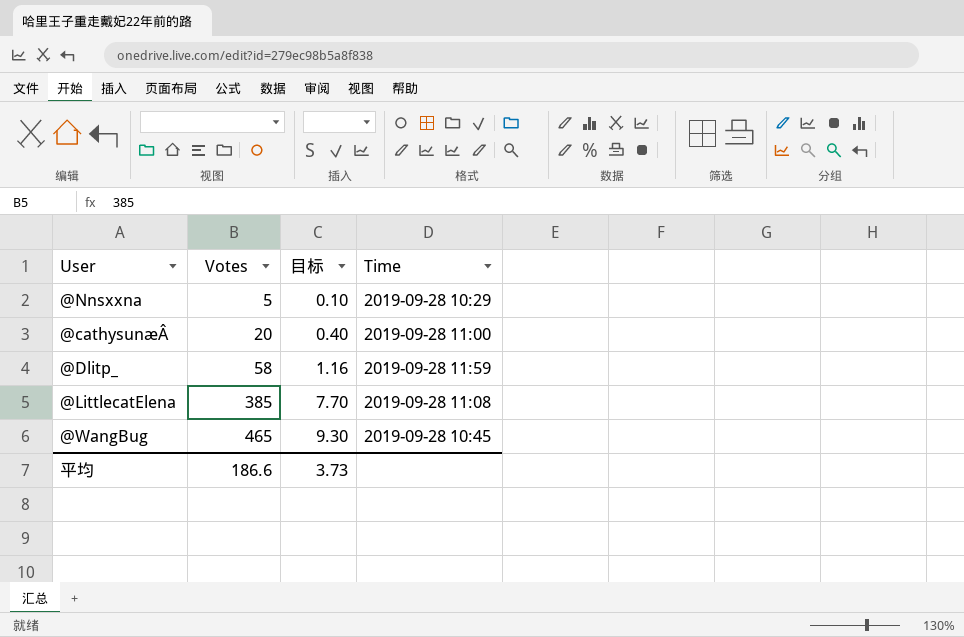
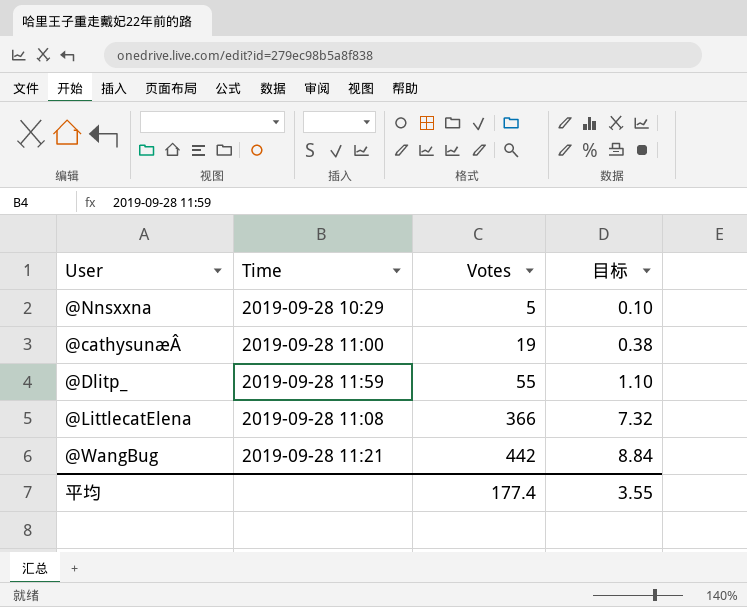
column Time | position: 4 -> 2
@cathysunæÂ | Votes: 20 -> 19
@cathysunæÂ | 目标: 0.40 -> 0.38
@Dlitp_ | Votes: 58 -> 55
@Dlitp_ | 目标: 1.16 -> 1.10
@LittlecatElena | Votes: 385 -> 366
@LittlecatElena | 目标: 7.70 -> 7.32
@WangBug | Time: 2019-09-28 10:45 -> 2019-09-28 11:21
@WangBug | Votes: 465 -> 442
@WangBug | 目标: 9.30 -> 8.84
平均 | Votes: 186.6 -> 177.4
平均 | 目标: 3.73 -> 3.55

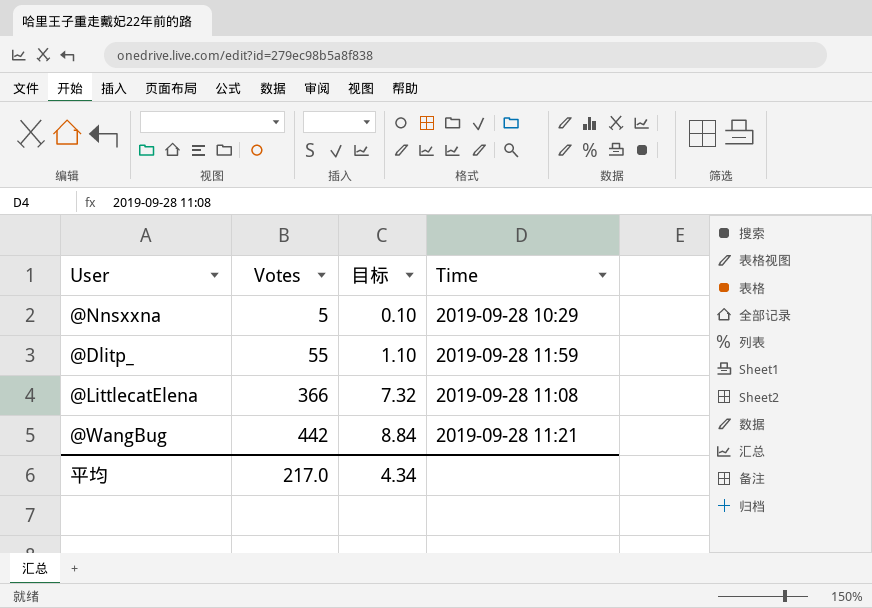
column Time | position: 2 -> 4
row @cathysunæÂ: 2019-09-28 11:00 | 19 | 0.38 -> none
平均 | Votes: 177.4 -> 217.0
平均 | 目标: 3.55 -> 4.34

